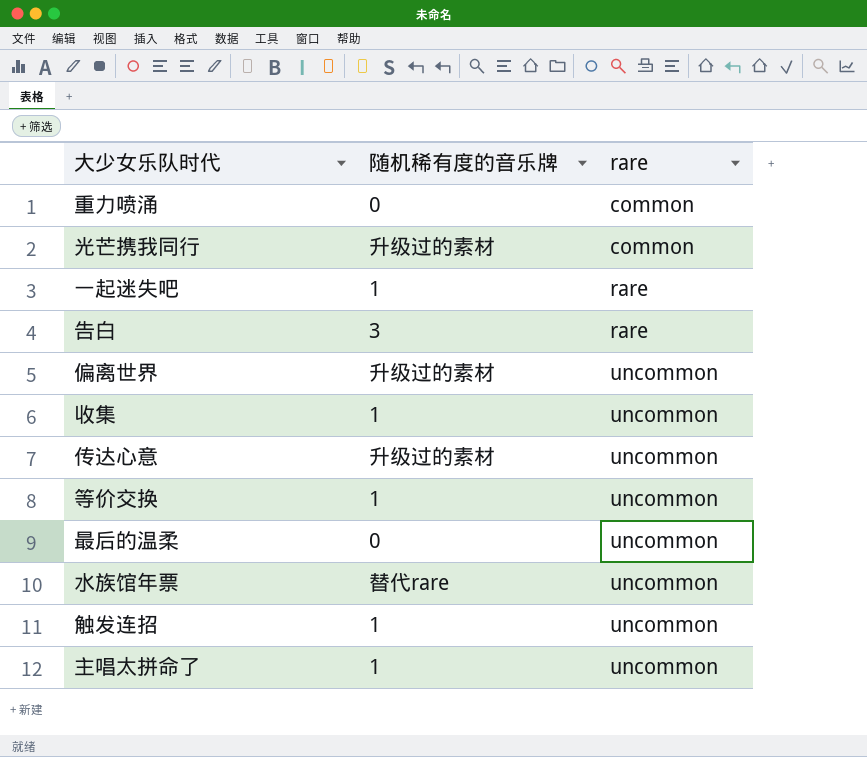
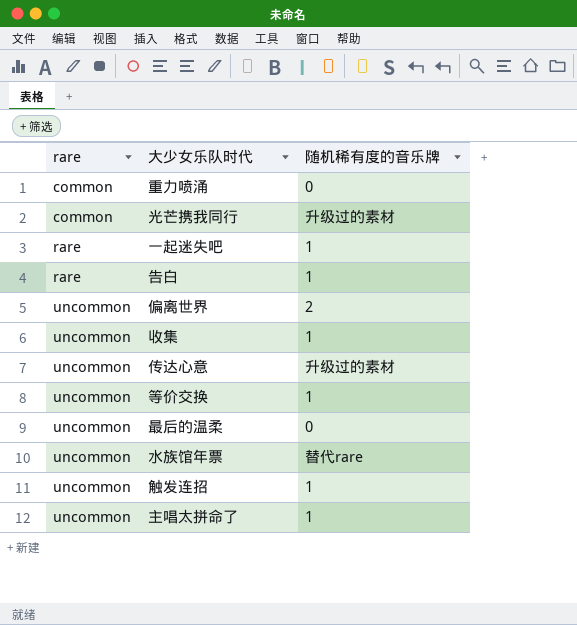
column rare | position: 3 -> 1
告白 | 随机稀有度的音乐牌: 3 -> 1
偏离世界 | 随机稀有度的音乐牌: 升级过的素材 -> 2

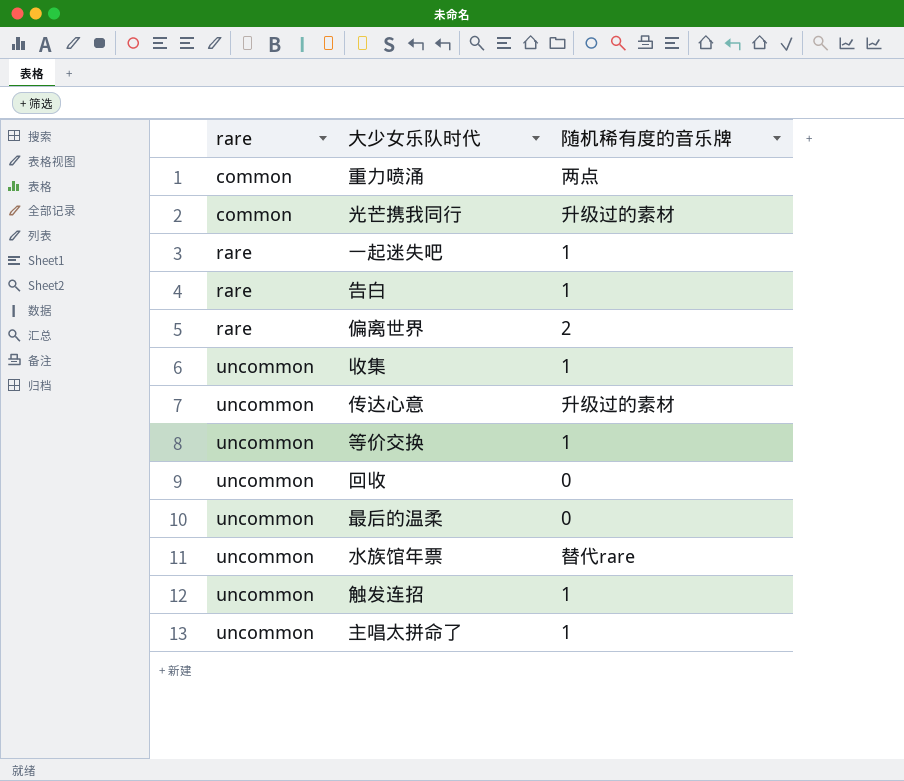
重力喷涌 | 随机稀有度的音乐牌: 0 -> 两点
偏离世界 | rare: uncommon -> rare
row 回收: none -> uncommon | 0

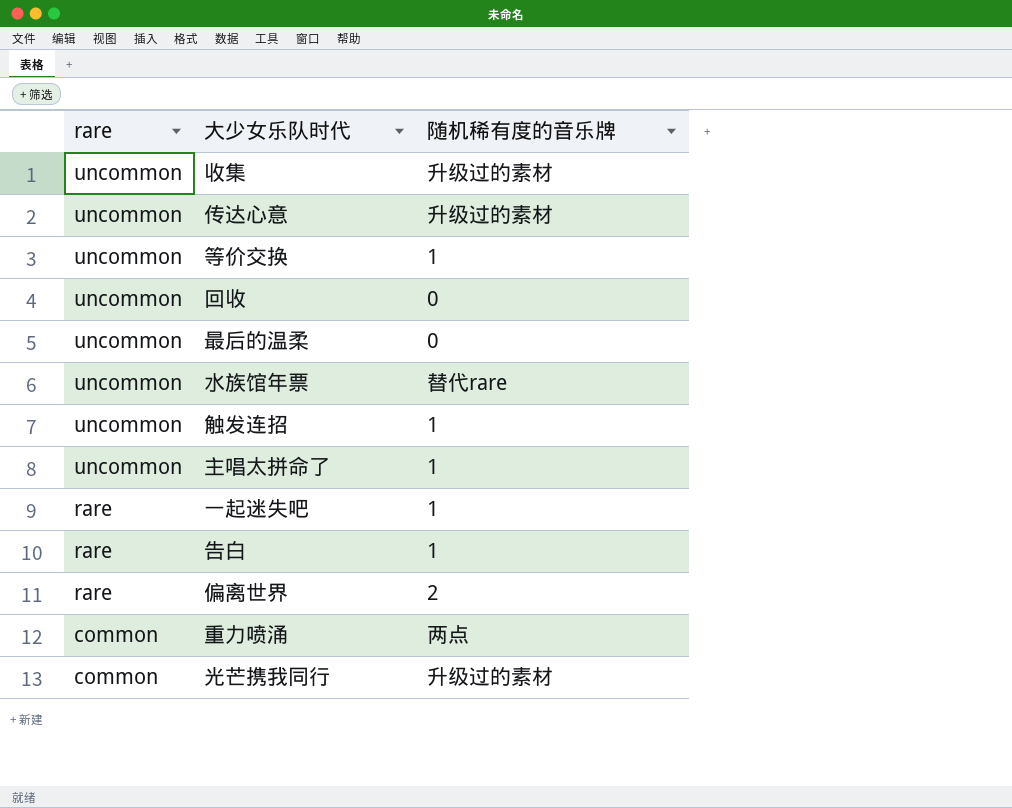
row order: rare ascending -> rare descending
收集 | 随机稀有度的音乐牌: 1 -> 升级过的素材

